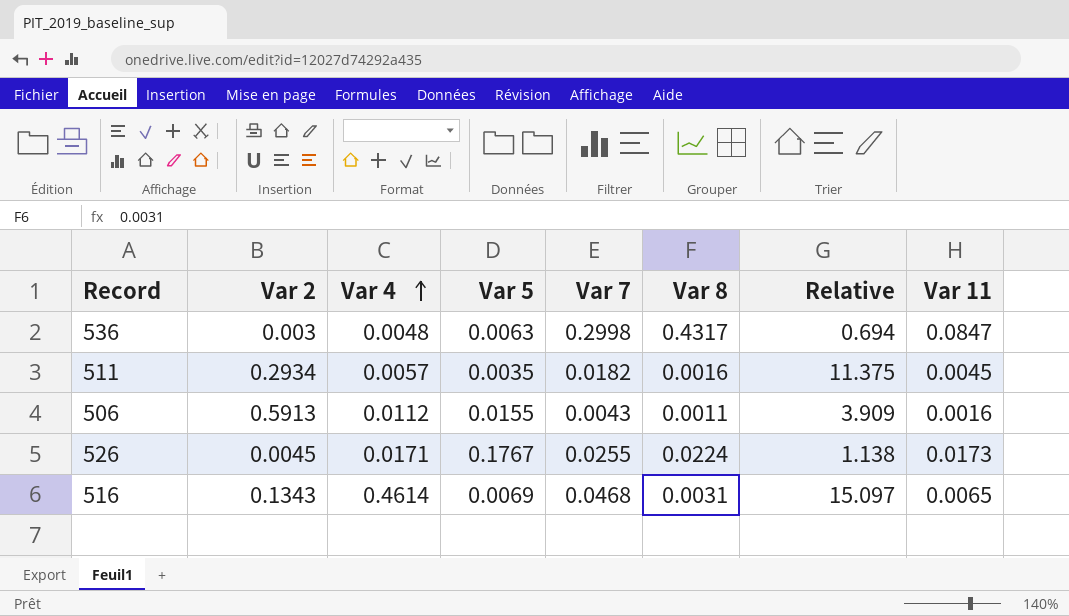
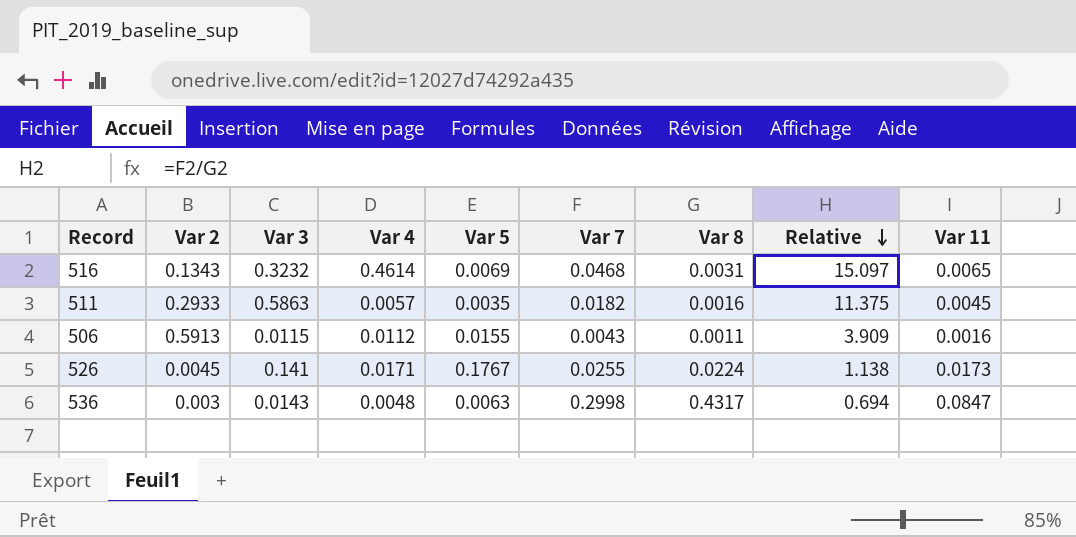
row order: Var 4 ascending -> Relative descending
column Var 3 | position: none -> 3
511 | Var 2: 0.2934 -> 0.2933

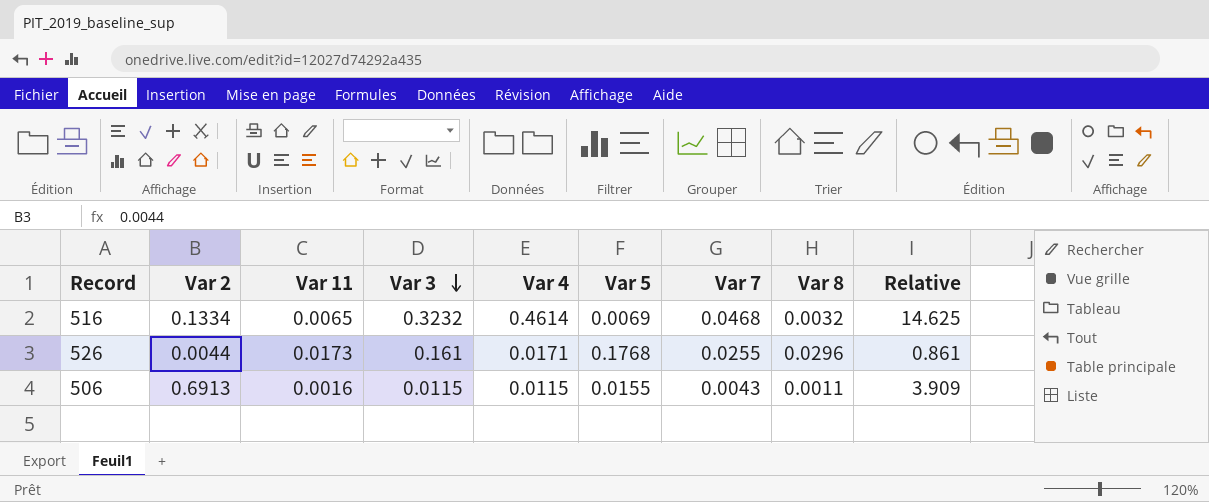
row order: Relative descending -> Var 3 descending
column Var 11 | position: 9 -> 3
row 511: 0.2933 | 0.5863 | 0.0057 | 0.0035 | 0.0182 | 0.0016 | 11.375 | 0.0045 -> none
row 536: 0.003 | 0.0143 | 0.0048 | 0.0063 | 0.2998 | 0.4317 | 0.694 | 0.0847 -> none
516 | Var 2: 0.1343 -> 0.1334
516 | Var 8: 0.0031 -> 0.0032
516 | Relative: 15.097 -> 14.625
526 | Var 2: 0.0045 -> 0.0044
526 | Var 3: 0.141 -> 0.161
526 | Var 5: 0.1767 -> 0.1768
526 | Var 8: 0.0224 -> 0.0296
526 | Relative: 1.138 -> 0.861
506 | Var 2: 0.5913 -> 0.6913
506 | Var 4: 0.0112 -> 0.0115

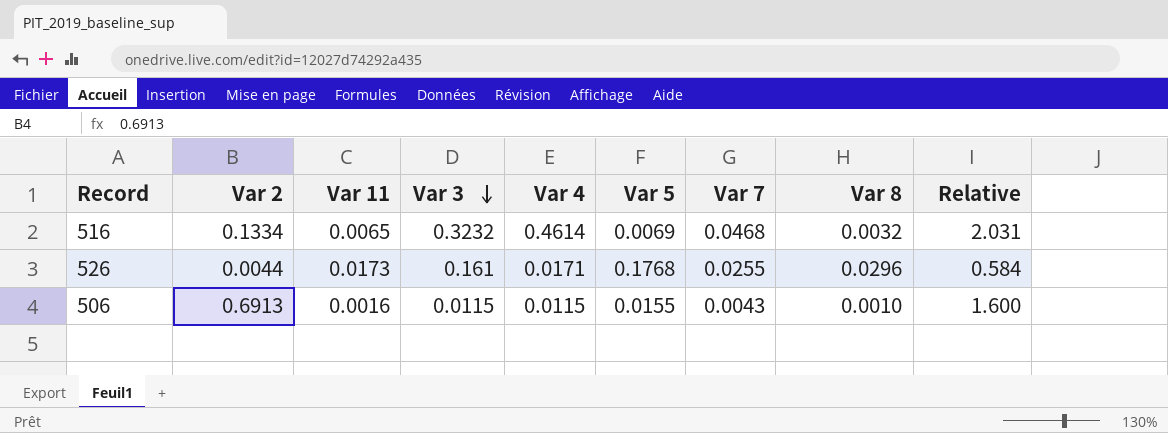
column Relative | formula: [Var 7] / [Var 8] -> [Var 11] / [Var 8]
506 | Var 8: 0.0011 -> 0.0010

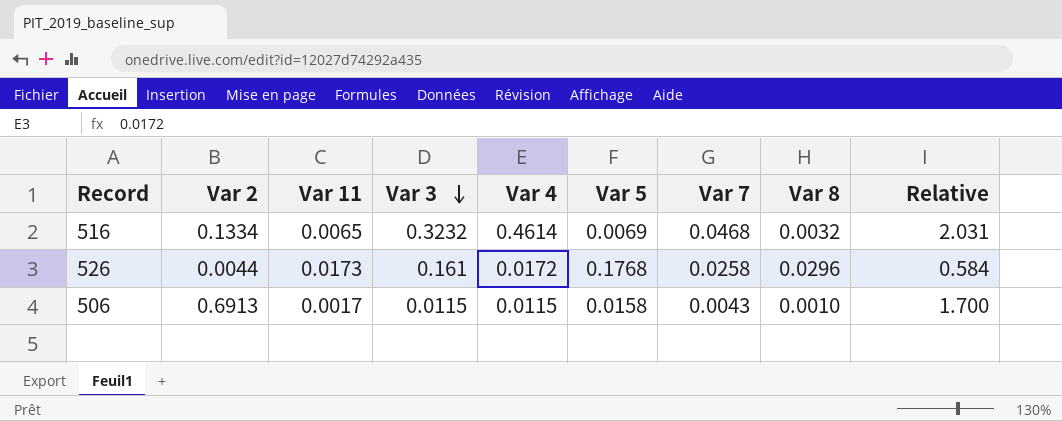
526 | Var 4: 0.0171 -> 0.0172
526 | Var 7: 0.0255 -> 0.0258
506 | Var 11: 0.0016 -> 0.0017
506 | Var 5: 0.0155 -> 0.0158
506 | Relative: 1.600 -> 1.700

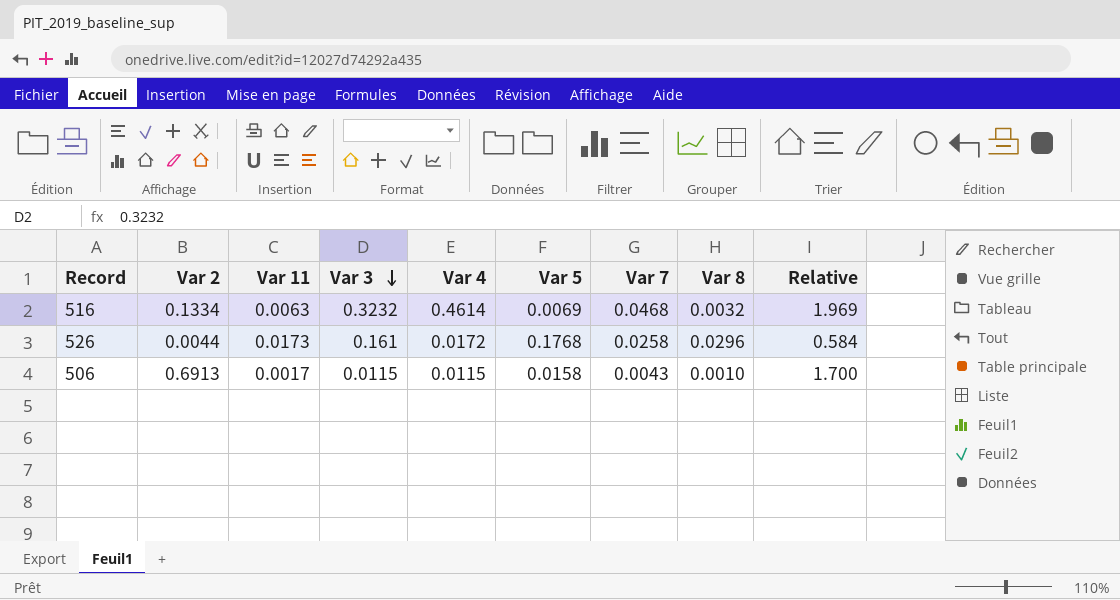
516 | Var 11: 0.0065 -> 0.0063
516 | Relative: 2.031 -> 1.969

